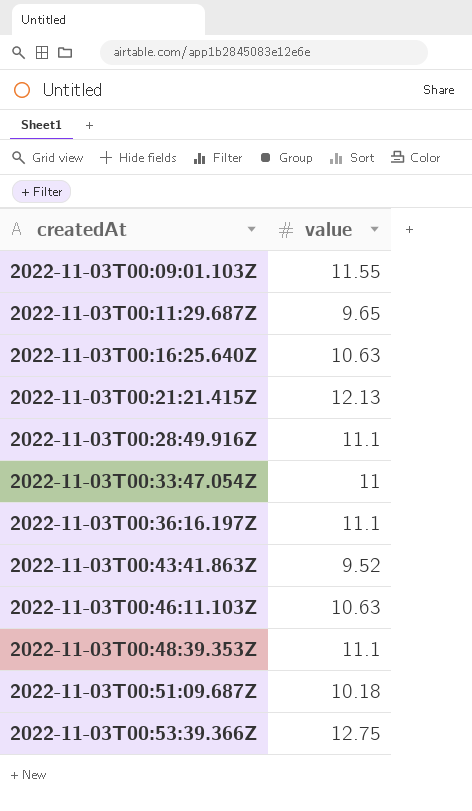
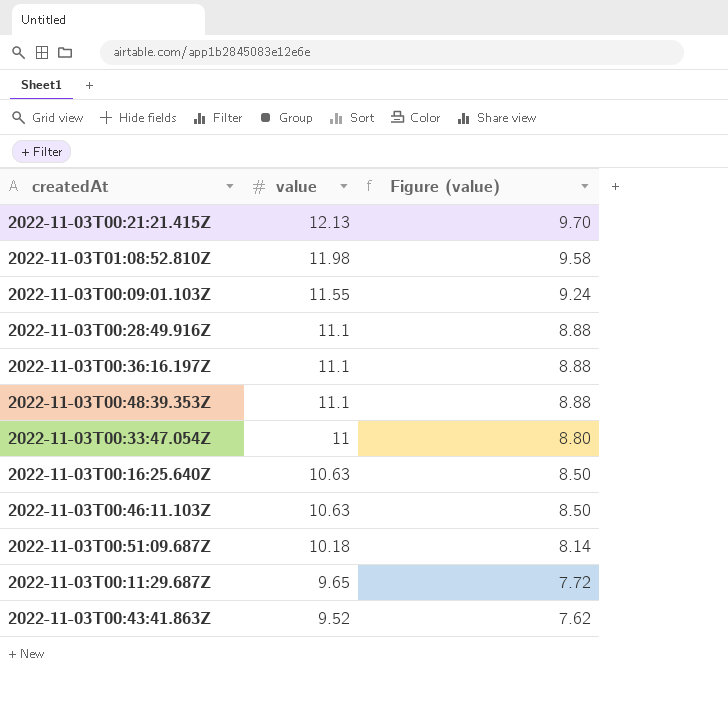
row order: createdAt ascending -> value descending
column Figure (value) | formula: none -> [value] * 0.8
row 2022-11-03T00:53:39.366Z: 12.75 -> none
row 2022-11-03T01:08:52.810Z: none -> 11.98 | 9.58

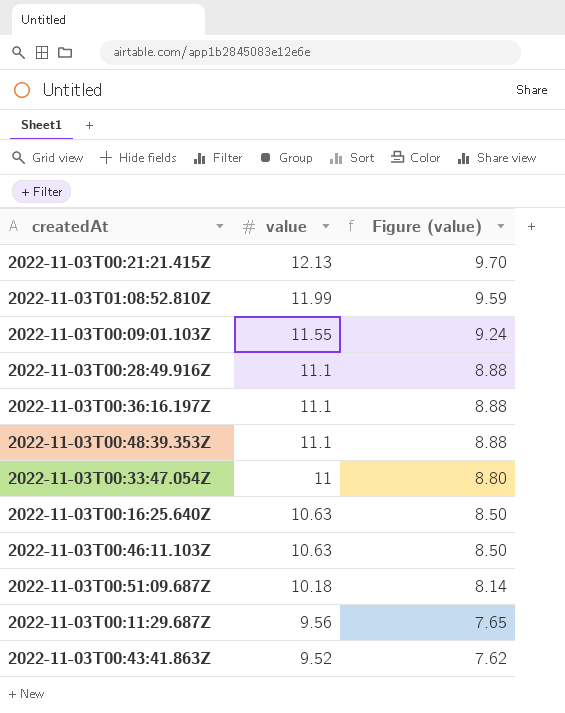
2022-11-03T01:08:52.810Z | value: 11.98 -> 11.99
2022-11-03T01:08:52.810Z | Figure (value): 9.58 -> 9.59
2022-11-03T00:11:29.687Z | value: 9.65 -> 9.56
2022-11-03T00:11:29.687Z | Figure (value): 7.72 -> 7.65

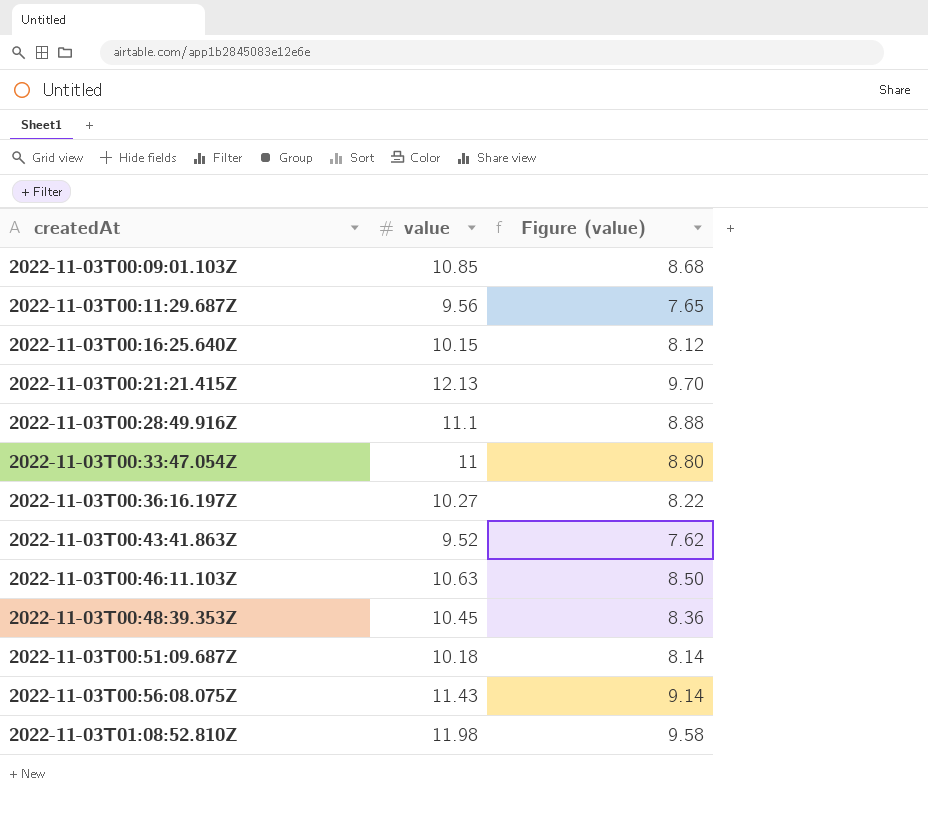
row order: value descending -> createdAt ascending
2022-11-03T00:09:01.103Z | value: 11.55 -> 10.85
2022-11-03T00:09:01.103Z | Figure (value): 9.24 -> 8.68
2022-11-03T00:16:25.640Z | value: 10.63 -> 10.15
2022-11-03T00:16:25.640Z | Figure (value): 8.50 -> 8.12
2022-11-03T00:36:16.197Z | value: 11.1 -> 10.27
2022-11-03T00:36:16.197Z | Figure (value): 8.88 -> 8.22
2022-11-03T00:48:39.353Z | value: 11.1 -> 10.45
2022-11-03T00:48:39.353Z | Figure (value): 8.88 -> 8.36
row 2022-11-03T00:56:08.075Z: none -> 11.43 | 9.14
2022-11-03T01:08:52.810Z | value: 11.99 -> 11.98
2022-11-03T01:08:52.810Z | Figure (value): 9.59 -> 9.58

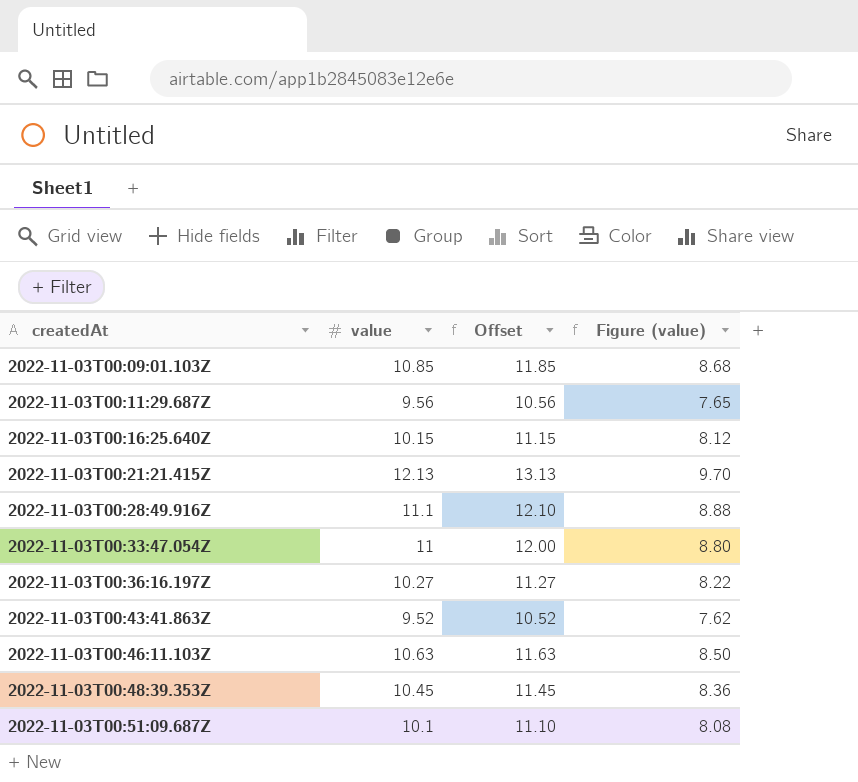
column Offset | formula: none -> [value] + 1
row 2022-11-03T00:56:08.075Z: 11.43 | 9.14 -> none
row 2022-11-03T01:08:52.810Z: 11.98 | 9.58 -> none
2022-11-03T00:51:09.687Z | value: 10.18 -> 10.1
2022-11-03T00:51:09.687Z | Figure (value): 8.14 -> 8.08

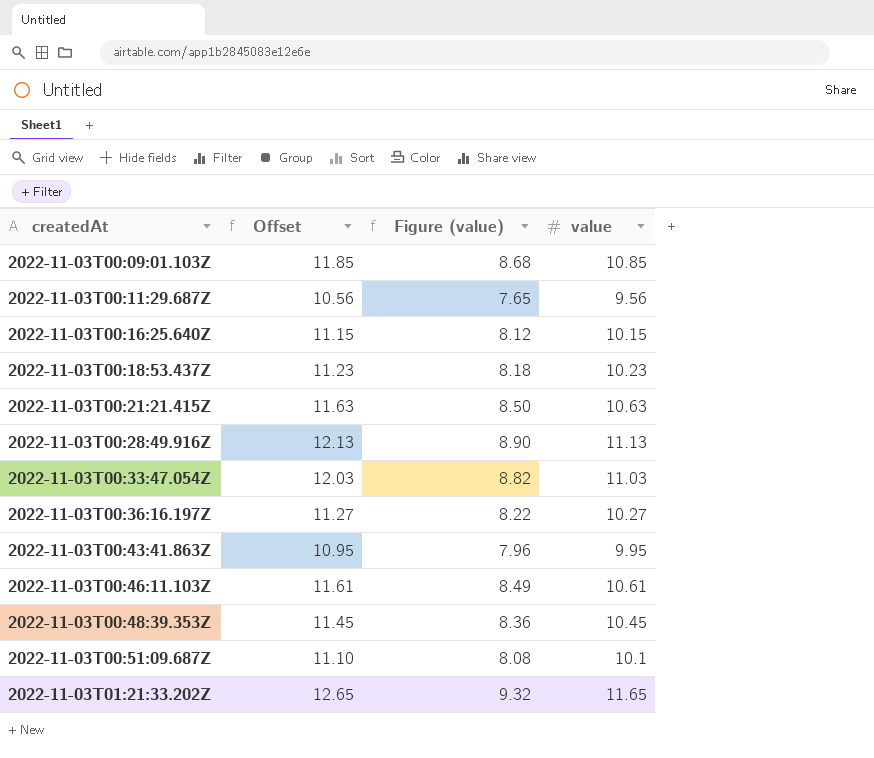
column value | position: 2 -> 4
row 2022-11-03T00:18:53.437Z: none -> 11.23 | 8.18 | 10.23
2022-11-03T00:21:21.415Z | Offset: 13.13 -> 11.63
2022-11-03T00:21:21.415Z | Figure (value): 9.70 -> 8.50
2022-11-03T00:21:21.415Z | value: 12.13 -> 10.63
2022-11-03T00:28:49.916Z | Offset: 12.10 -> 12.13
2022-11-03T00:28:49.916Z | Figure (value): 8.88 -> 8.90
2022-11-03T00:28:49.916Z | value: 11.1 -> 11.13
2022-11-03T00:33:47.054Z | Offset: 12.00 -> 12.03
2022-11-03T00:33:47.054Z | Figure (value): 8.80 -> 8.82
2022-11-03T00:33:47.054Z | value: 11 -> 11.03
2022-11-03T00:43:41.863Z | Offset: 10.52 -> 10.95
2022-11-03T00:43:41.863Z | Figure (value): 7.62 -> 7.96
2022-11-03T00:43:41.863Z | value: 9.52 -> 9.95
2022-11-03T00:46:11.103Z | Offset: 11.63 -> 11.61
2022-11-03T00:46:11.103Z | Figure (value): 8.50 -> 8.49
2022-11-03T00:46:11.103Z | value: 10.63 -> 10.61
row 2022-11-03T01:21:33.202Z: none -> 12.65 | 9.32 | 11.65

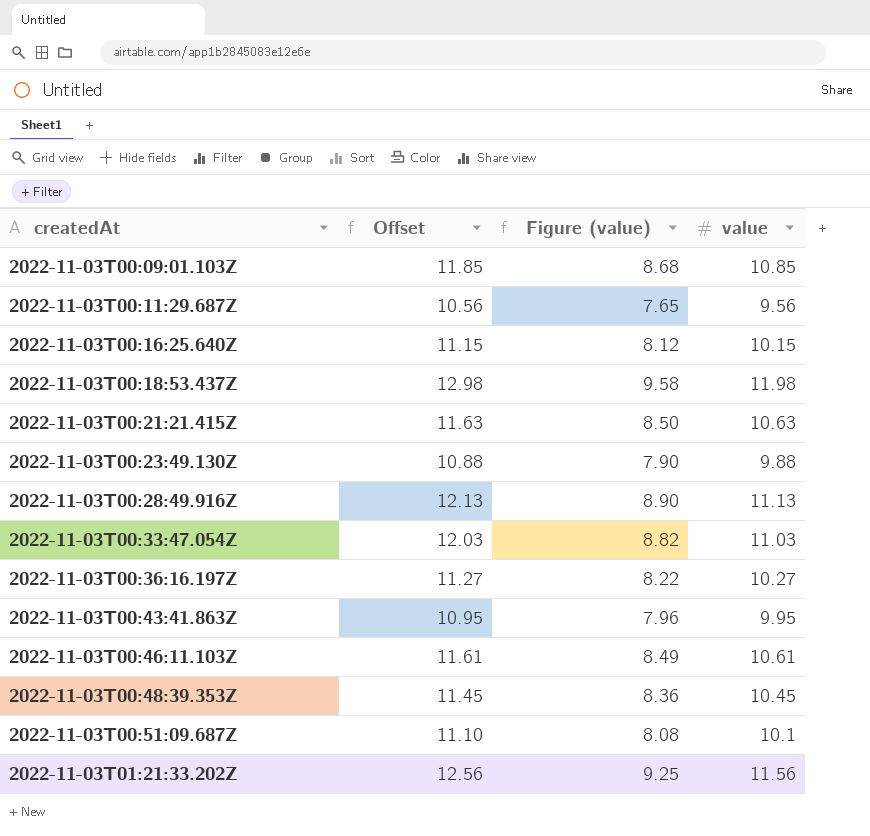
2022-11-03T00:18:53.437Z | Offset: 11.23 -> 12.98
2022-11-03T00:18:53.437Z | Figure (value): 8.18 -> 9.58
2022-11-03T00:18:53.437Z | value: 10.23 -> 11.98
row 2022-11-03T00:23:49.130Z: none -> 10.88 | 7.90 | 9.88
2022-11-03T01:21:33.202Z | Offset: 12.65 -> 12.56
2022-11-03T01:21:33.202Z | Figure (value): 9.32 -> 9.25
2022-11-03T01:21:33.202Z | value: 11.65 -> 11.56

